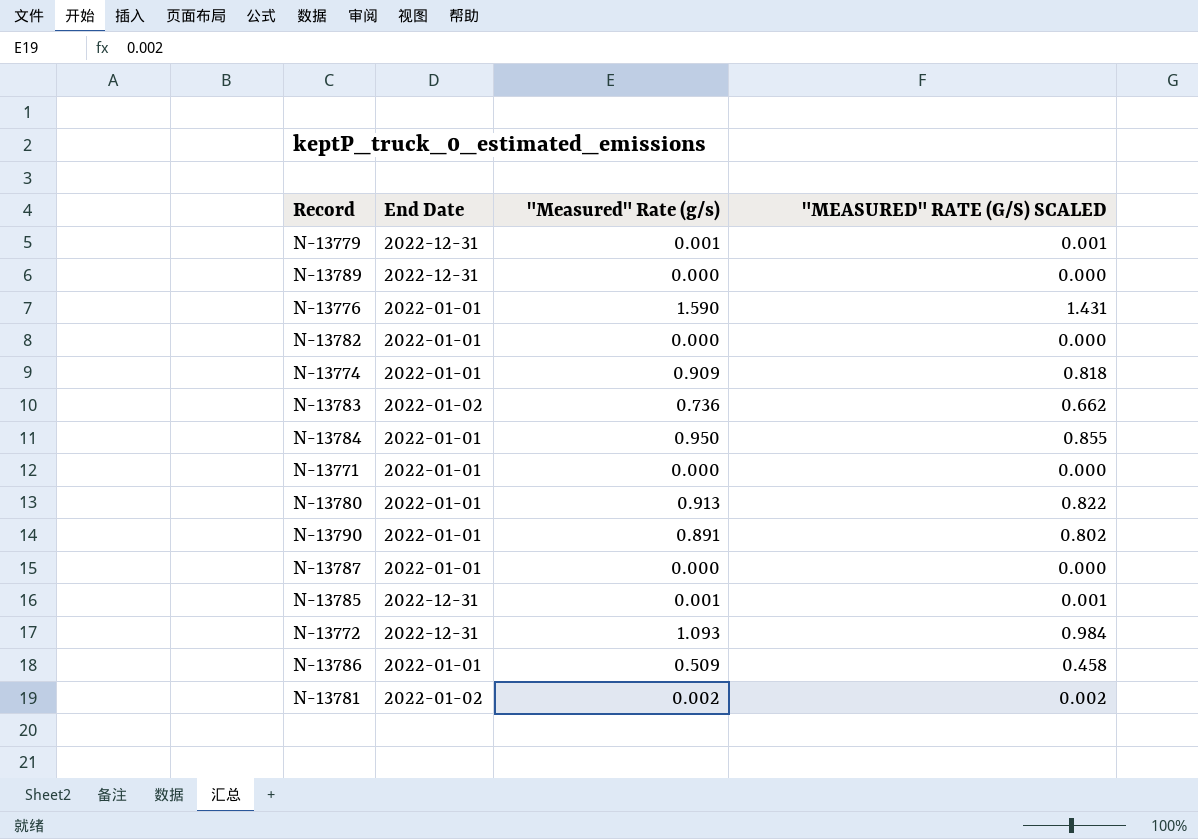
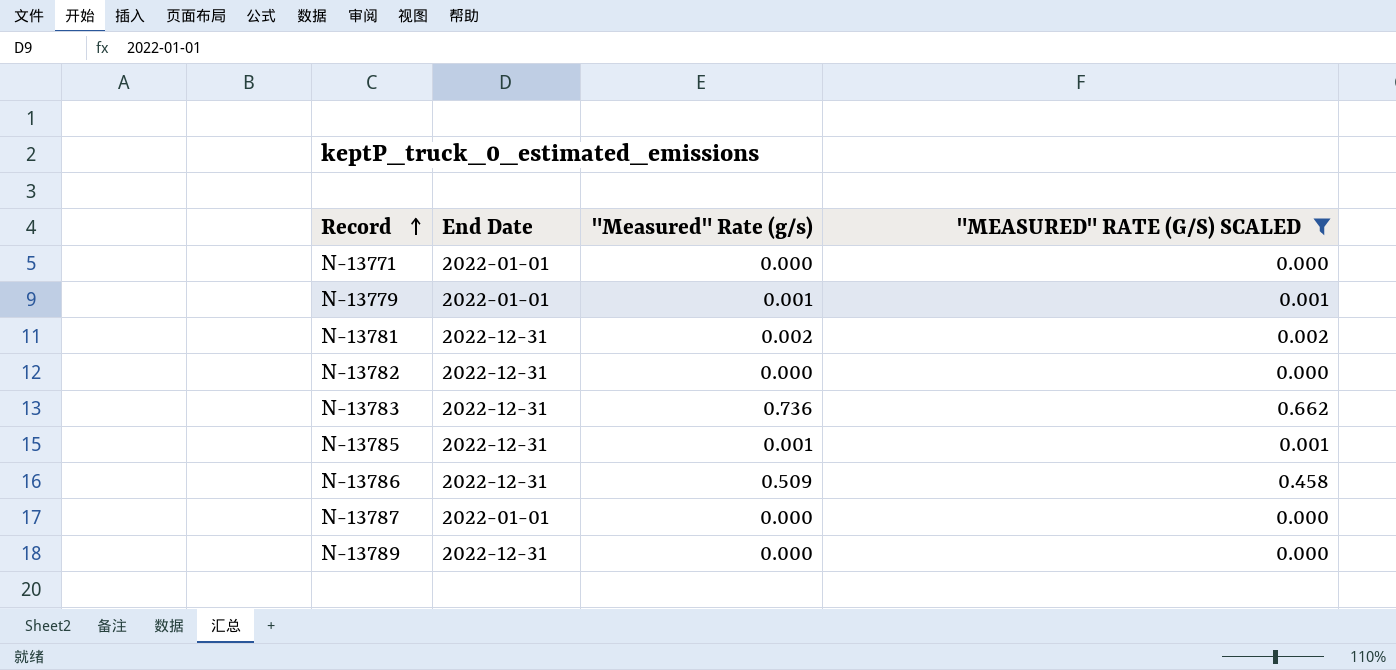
filter: none -> "MEASURED" RATE (G/S) SCALED <= 0.662
row order: none -> Record ascending
N-13779 | End Date: 2022-12-31 -> 2022-01-01
N-13781 | End Date: 2022-01-02 -> 2022-12-31
N-13782 | End Date: 2022-01-01 -> 2022-12-31
N-13783 | End Date: 2022-01-02 -> 2022-12-31
N-13786 | End Date: 2022-01-01 -> 2022-12-31

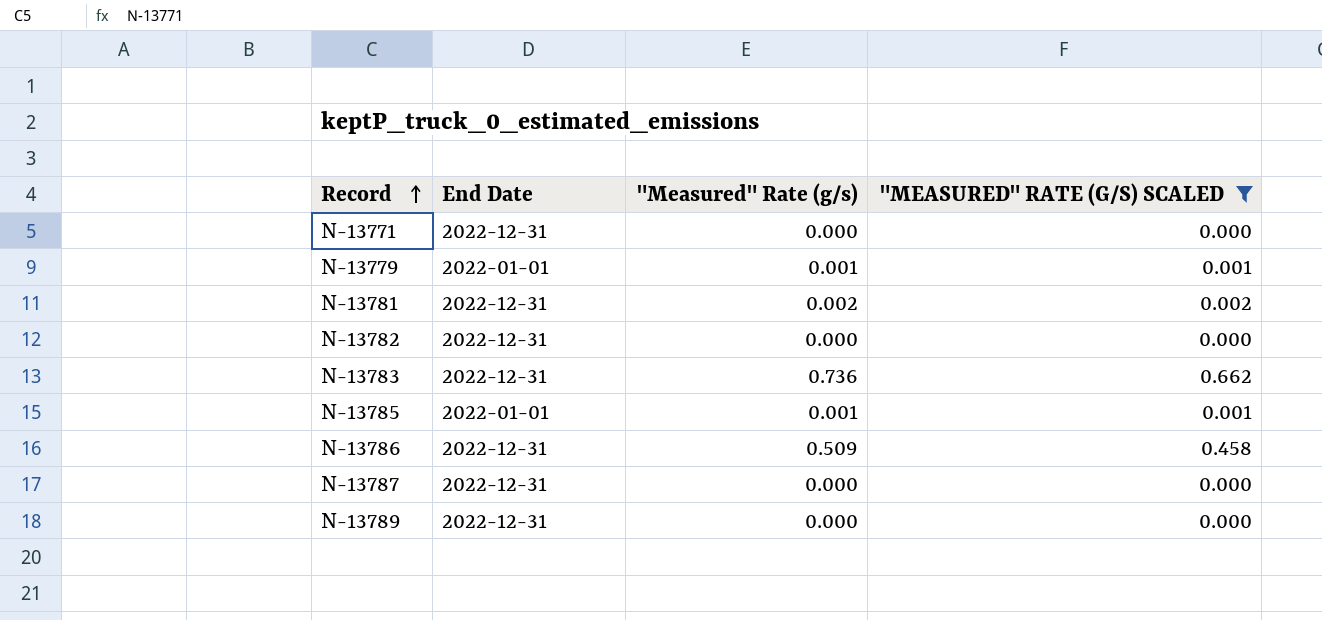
N-13771 | End Date: 2022-01-01 -> 2022-12-31
N-13785 | End Date: 2022-12-31 -> 2022-01-01
N-13787 | End Date: 2022-01-01 -> 2022-12-31

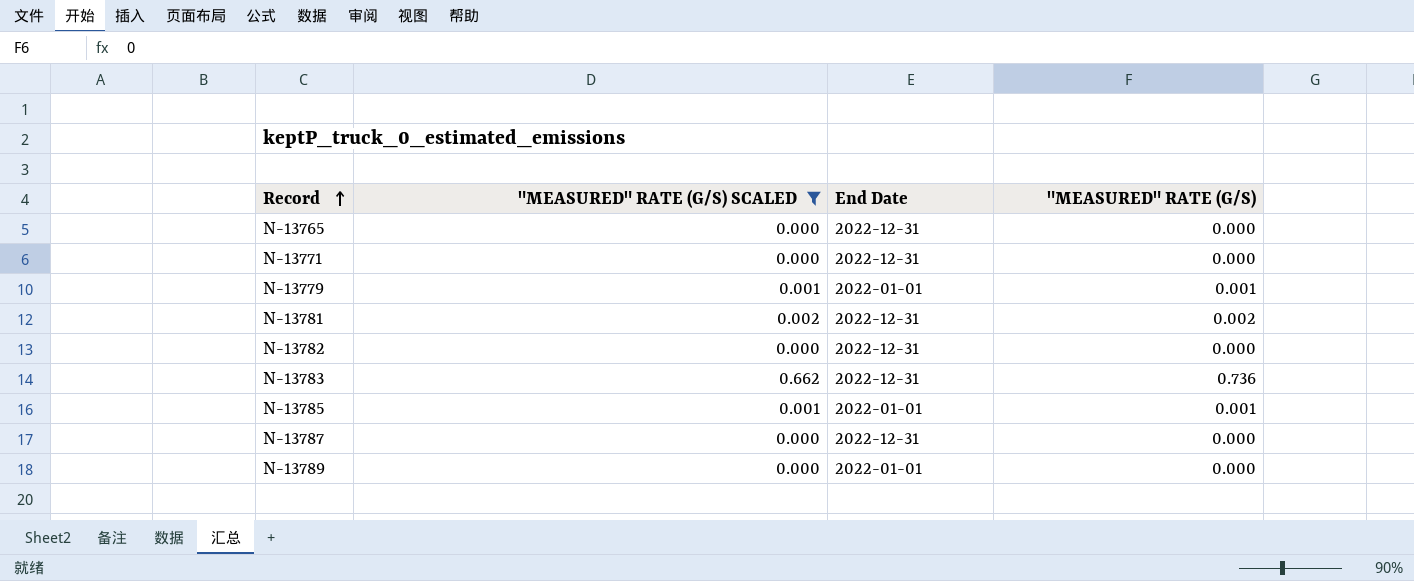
column "MEASURED" RATE (G/S) SCALED | position: 4 -> 2
column name: "Measured" Rate (g/s) -> "MEASURED" RATE (G/S)
row N-13786: 2022-12-31 | 0.509 | 0.458 -> none
row N-13765: none -> 0.000 | 2022-12-31 | 0.000
N-13789 | End Date: 2022-12-31 -> 2022-01-01

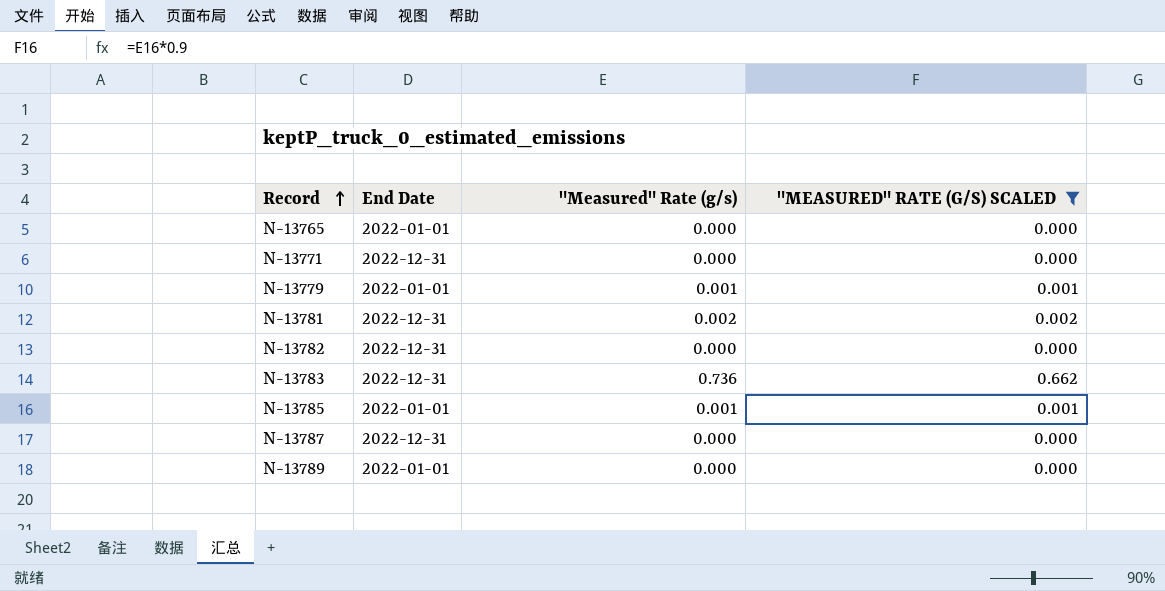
column name: "MEASURED" RATE (G/S) -> "Measured" Rate (g/s)
column "MEASURED" RATE (G/S) SCALED | position: 2 -> 4
N-13765 | End Date: 2022-12-31 -> 2022-01-01

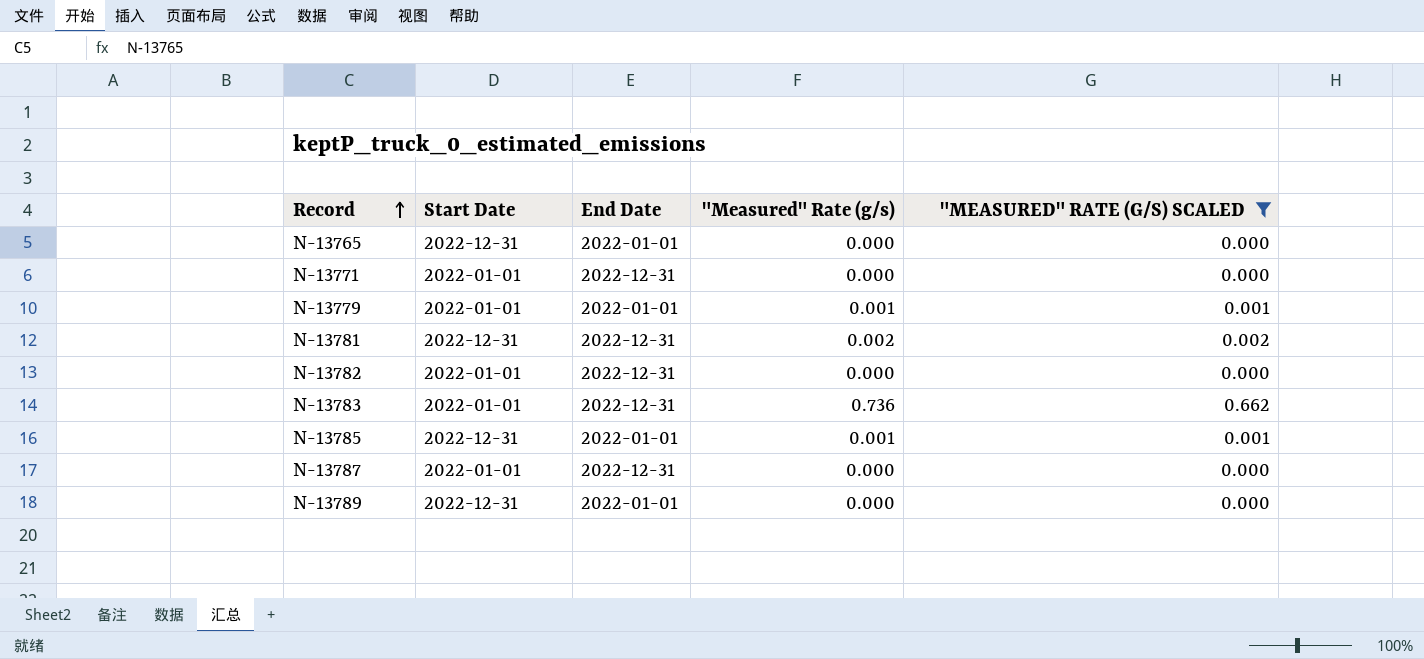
column Start Date | position: none -> 2

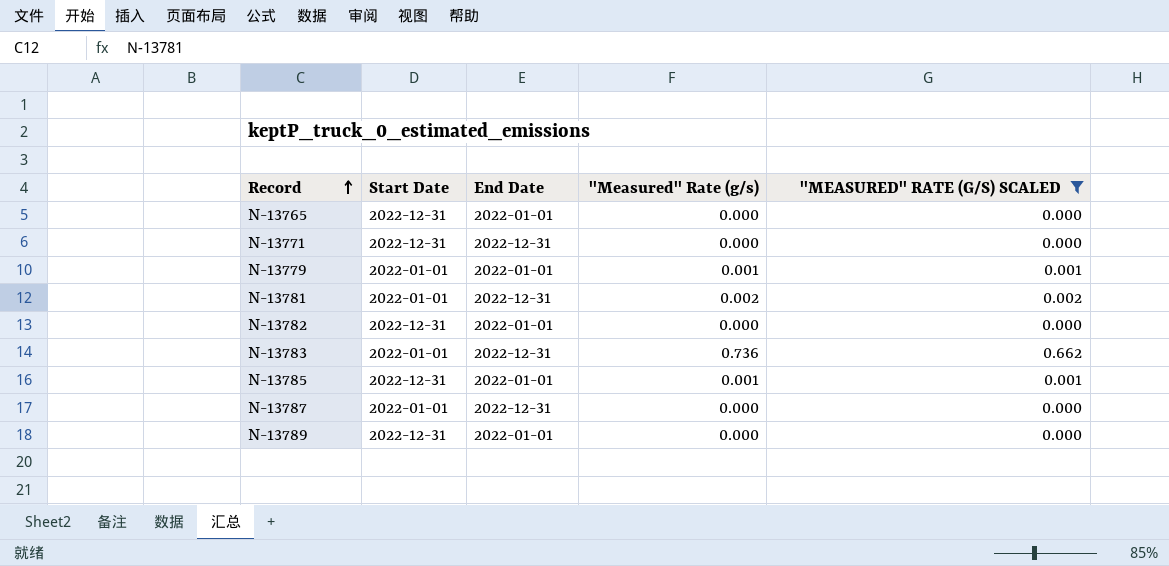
N-13771 | Start Date: 2022-01-01 -> 2022-12-31
N-13781 | Start Date: 2022-12-31 -> 2022-01-01
N-13782 | Start Date: 2022-01-01 -> 2022-12-31
N-13782 | End Date: 2022-12-31 -> 2022-01-01

